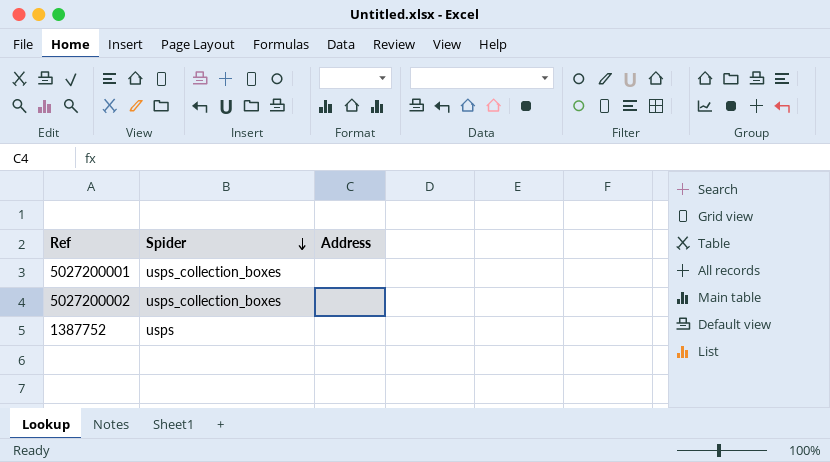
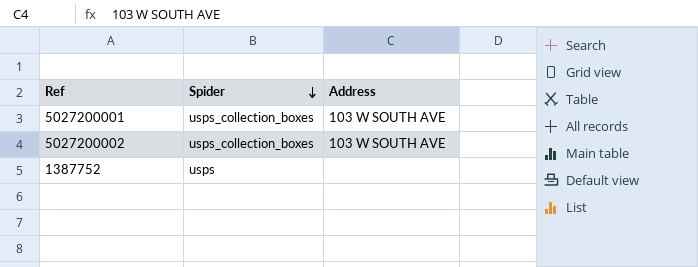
5027200001 | Address: none -> 103 W SOUTH AVE
5027200002 | Address: none -> 103 W SOUTH AVE

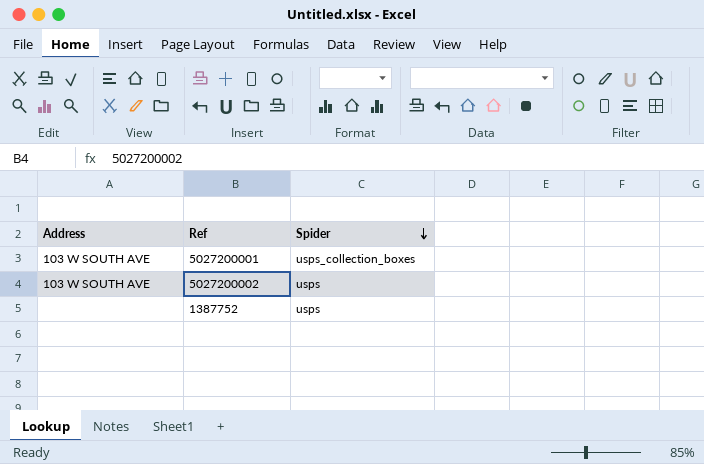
column Address | position: 3 -> 1
5027200002 | Spider: usps_collection_boxes -> usps

